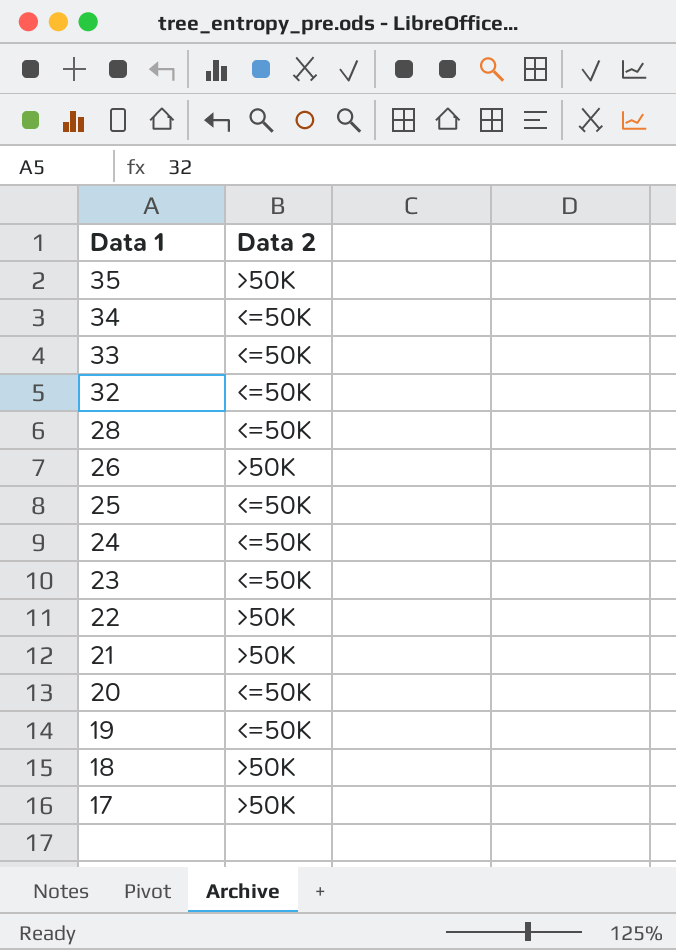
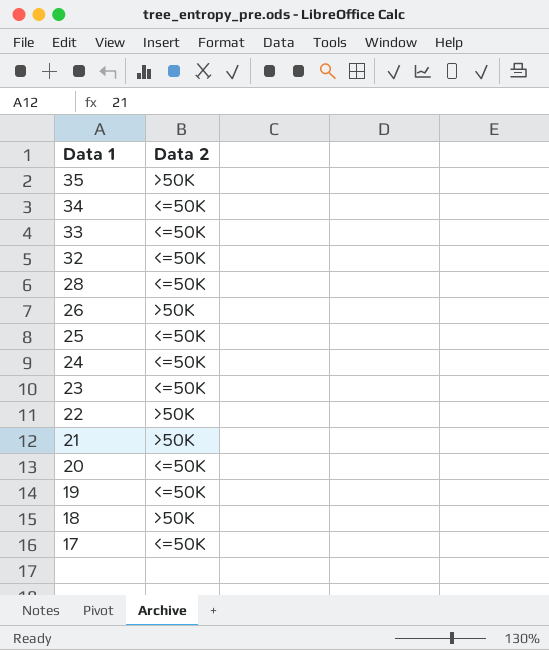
17 | Data 2: >50K -> <=50K

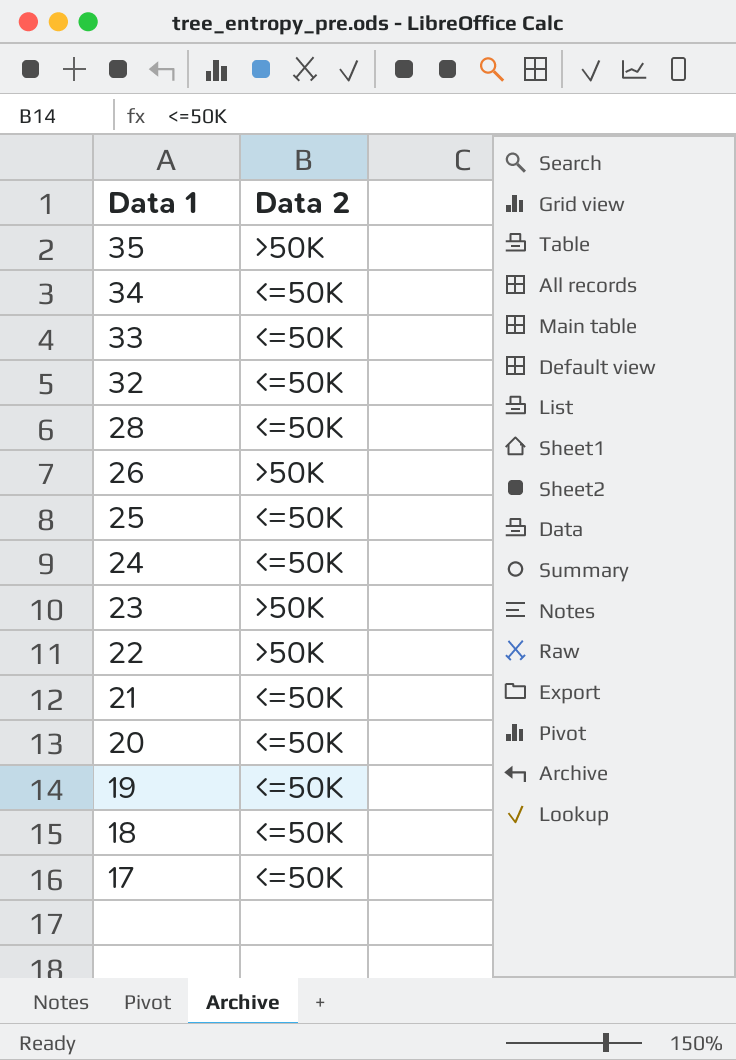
23 | Data 2: <=50K -> >50K
21 | Data 2: >50K -> <=50K
18 | Data 2: >50K -> <=50K

